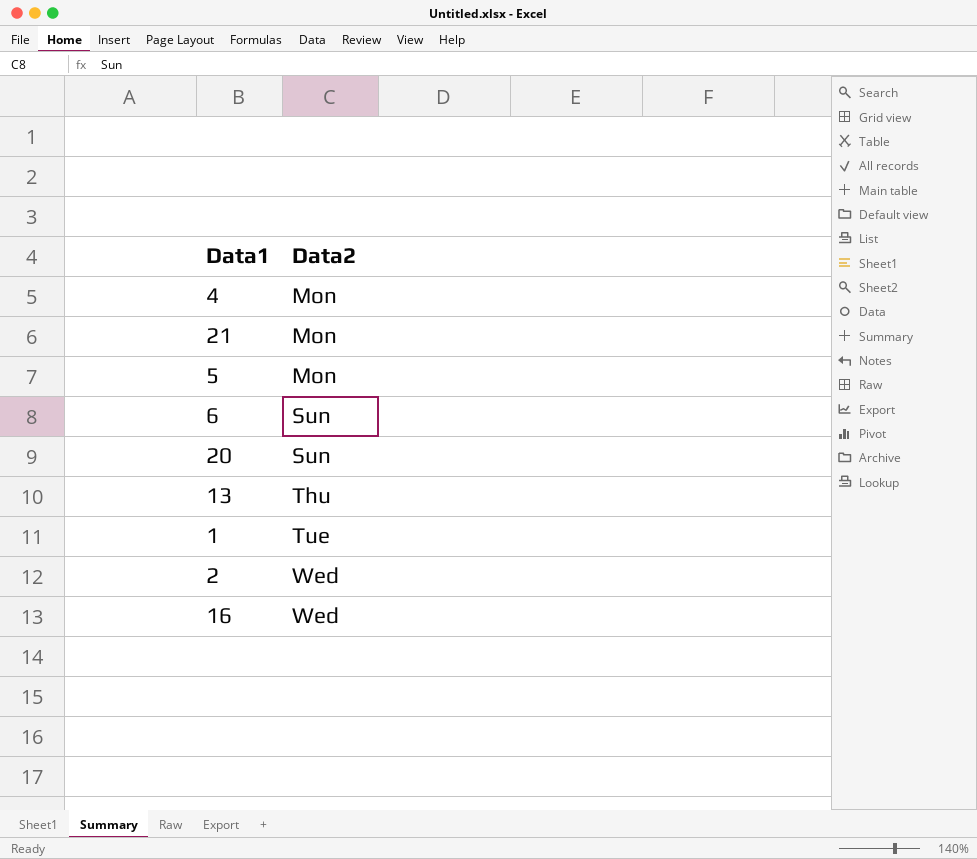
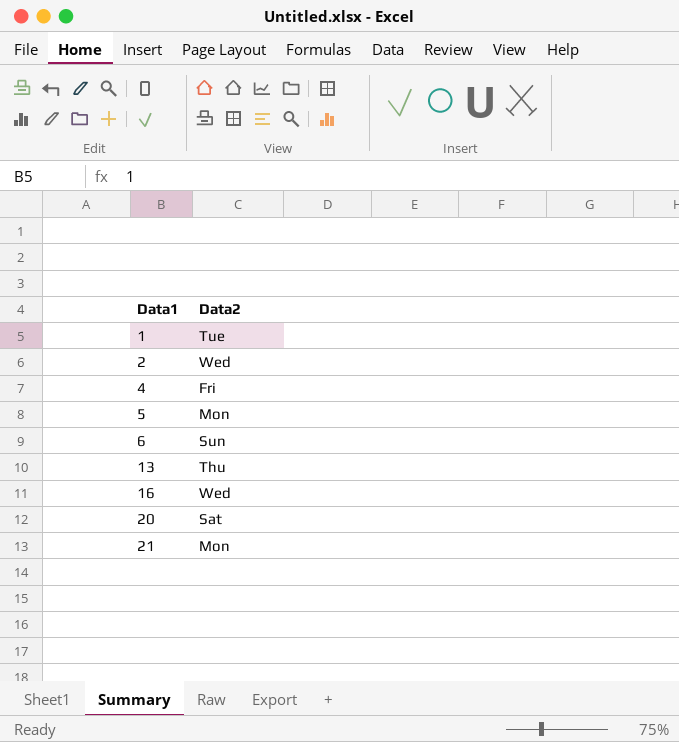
row order: Data2 ascending -> Data1 ascending
4 | Data2: Mon -> Fri
20 | Data2: Sun -> Sat

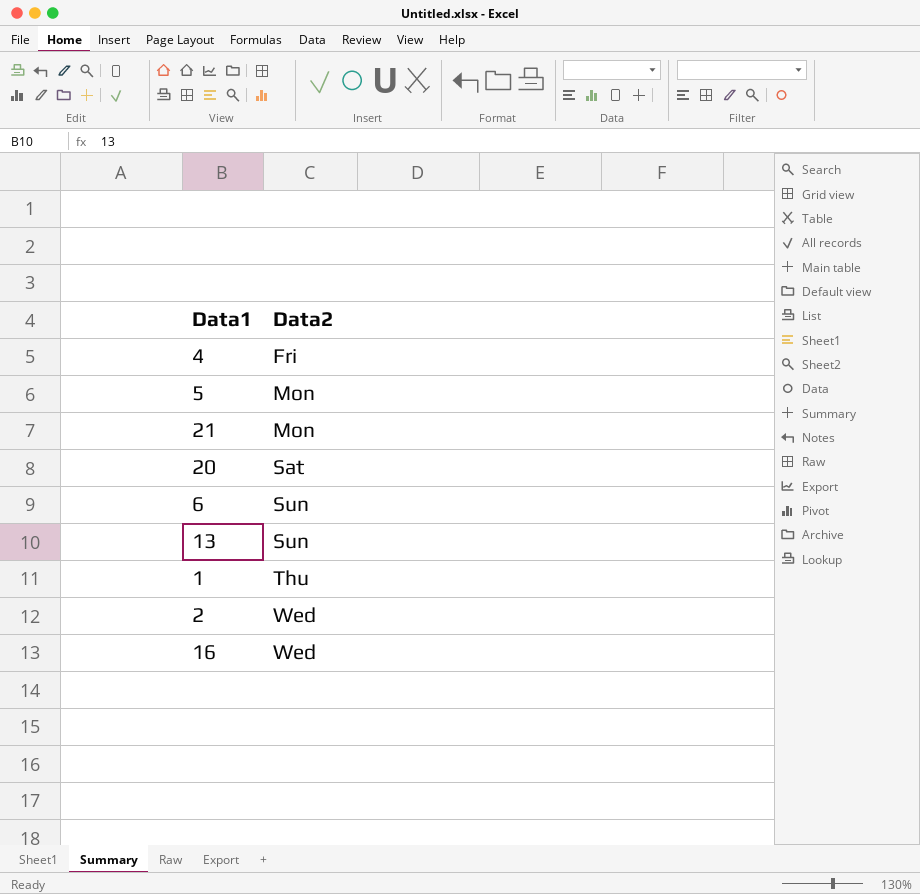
row order: Data1 ascending -> Data2 ascending
13 | Data2: Thu -> Sun
1 | Data2: Tue -> Thu

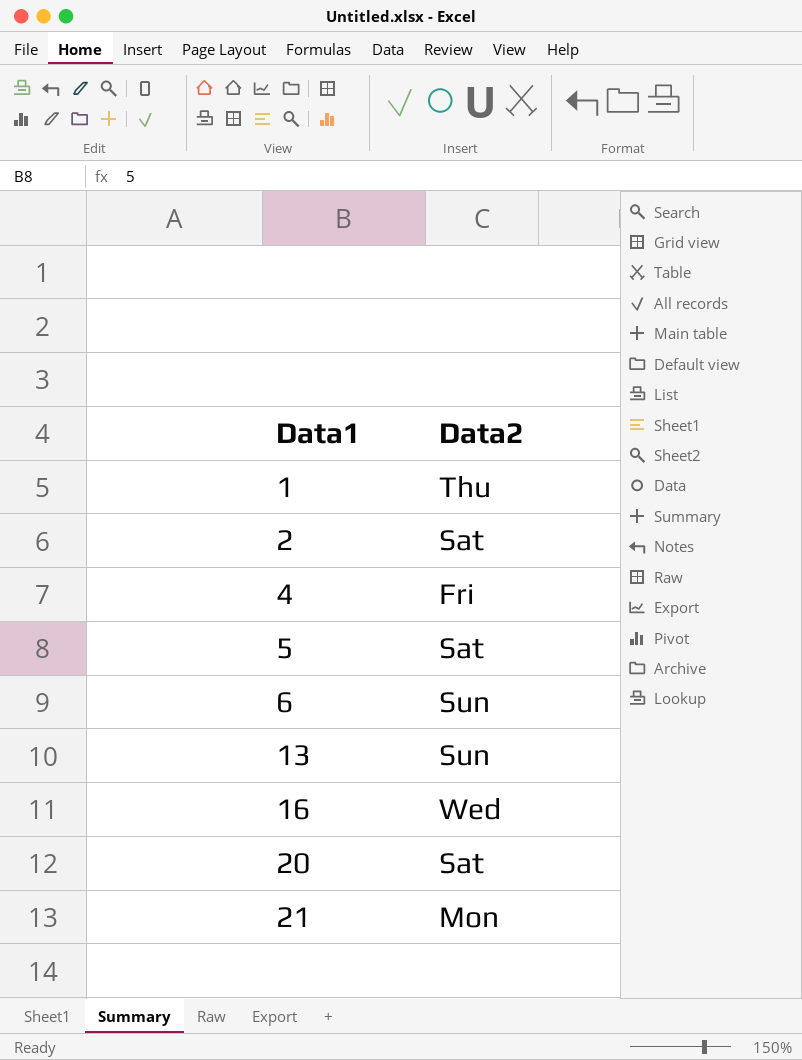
row order: Data2 ascending -> Data1 ascending
2 | Data2: Wed -> Sat
5 | Data2: Mon -> Sat

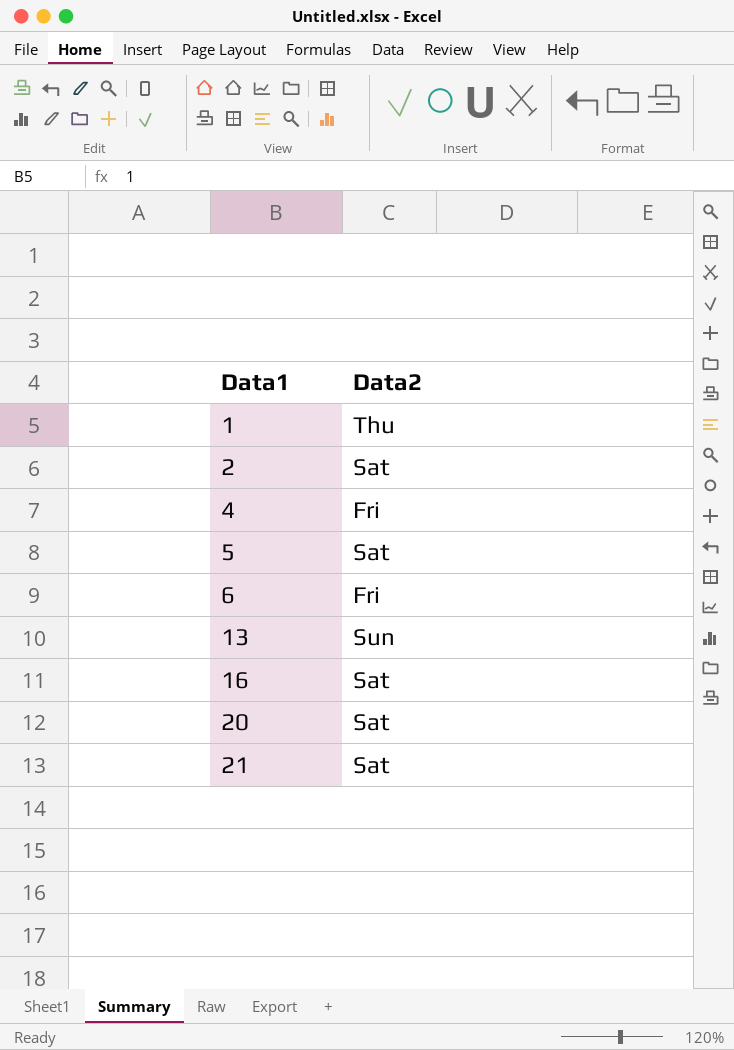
6 | Data2: Sun -> Fri
16 | Data2: Wed -> Sat
21 | Data2: Mon -> Sat

